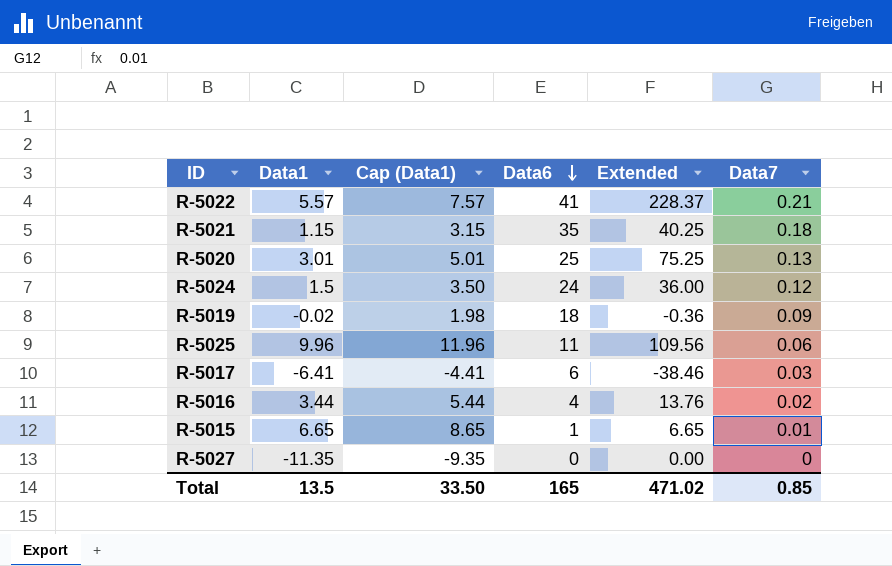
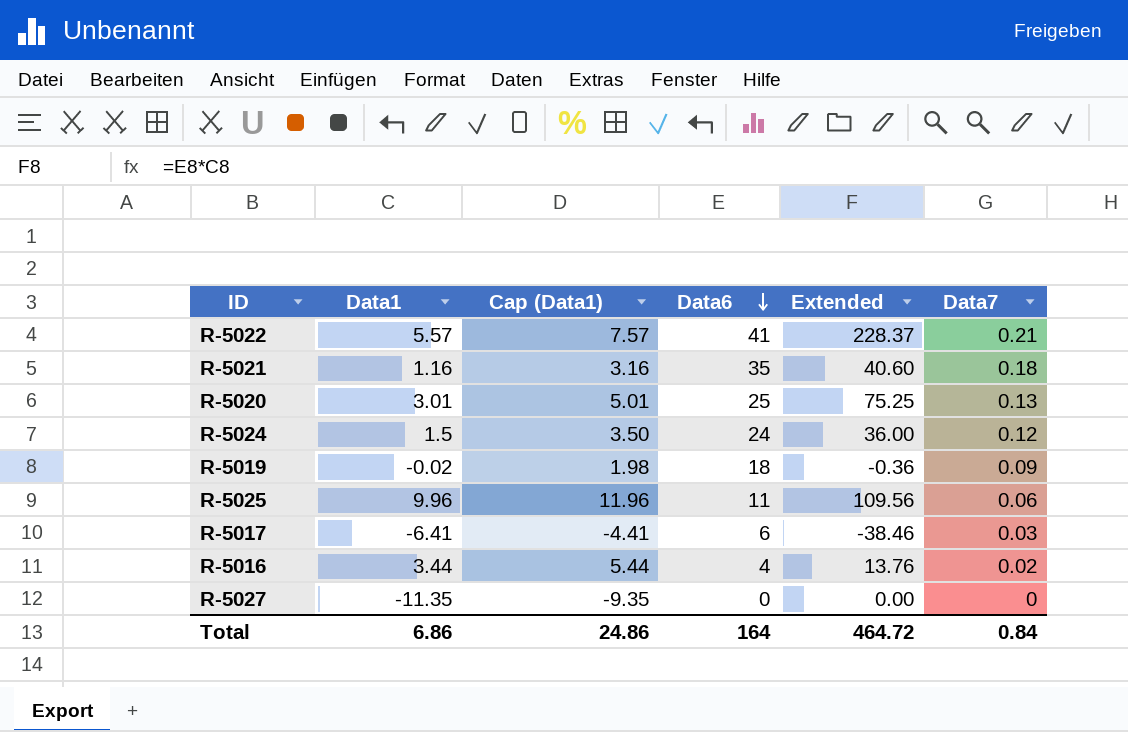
row R-5015: 6.65 | 8.65 | 1 | 6.65 | 0.01 -> none
R-5021 | Data1: 1.15 -> 1.16
R-5021 | Cap (Data1): 3.15 -> 3.16
R-5021 | Extended: 40.25 -> 40.60
Total | Data1: 13.5 -> 6.86
Total | Cap (Data1): 33.50 -> 24.86
Total | Data6: 165 -> 164
Total | Extended: 471.02 -> 464.72
Total | Data7: 0.85 -> 0.84

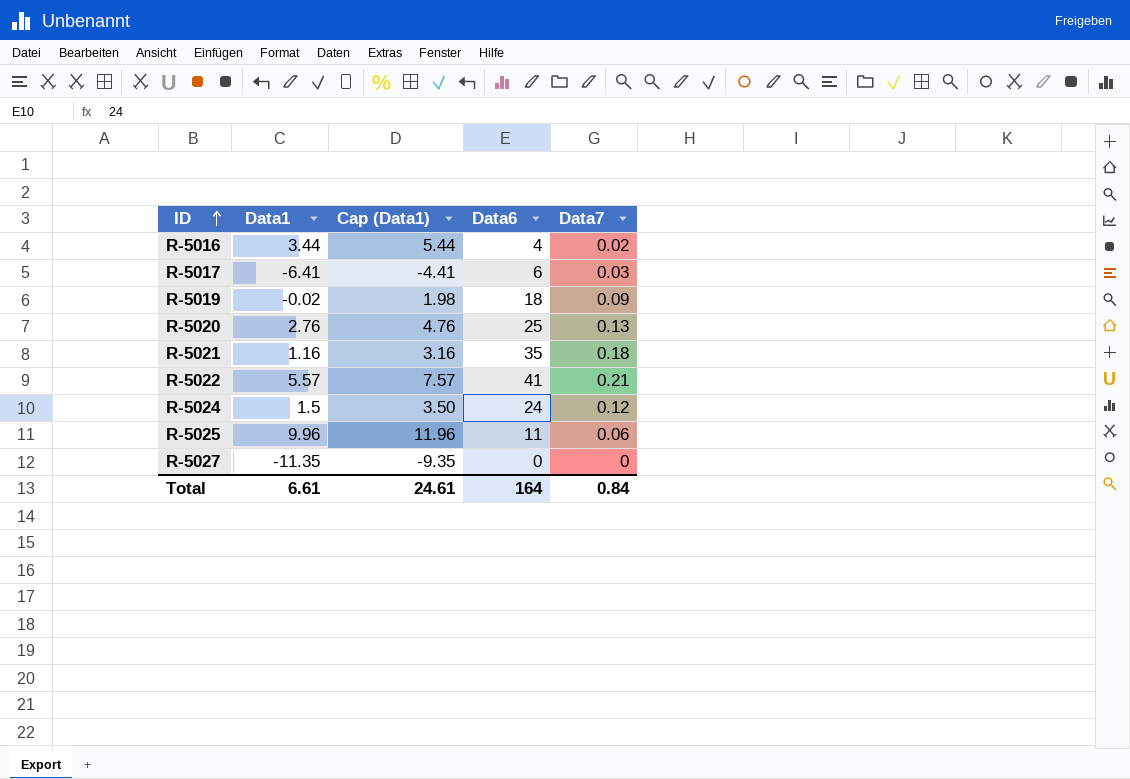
row order: Data6 descending -> ID ascending
column Extended | formula: [Data1] * [Data6] -> none
R-5020 | Data1: 3.01 -> 2.76
R-5020 | Cap (Data1): 5.01 -> 4.76
Total | Data1: 6.86 -> 6.61
Total | Cap (Data1): 24.86 -> 24.61

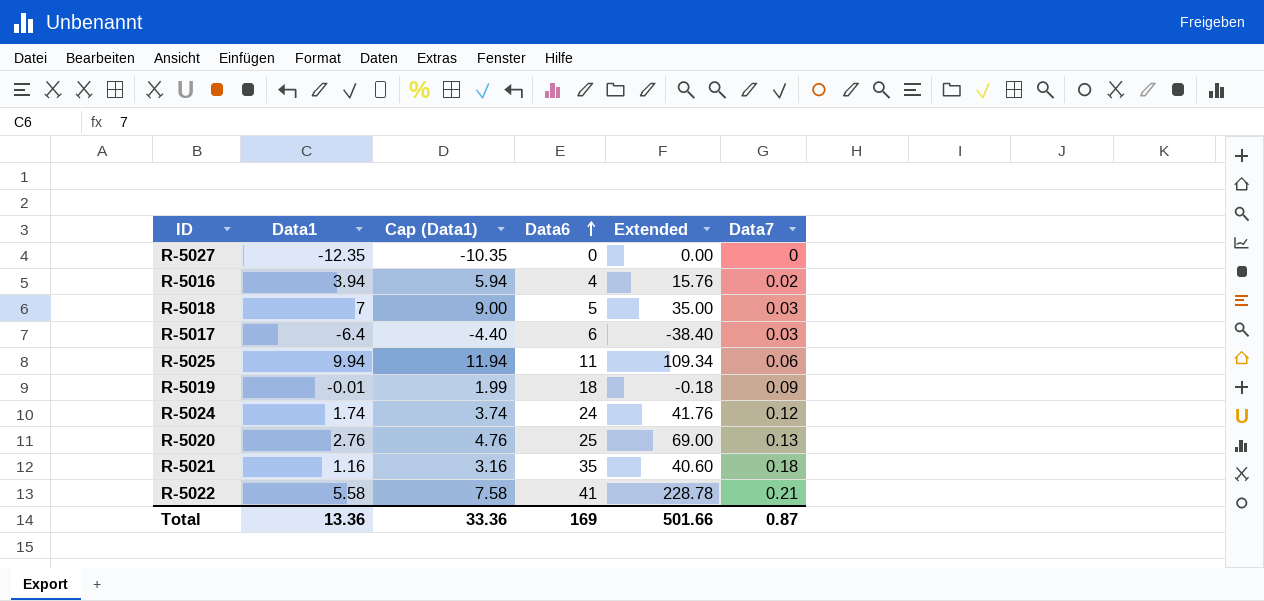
row order: ID ascending -> Data6 ascending
column Extended | formula: none -> [Data1] * [Data6]
R-5027 | Data1: -11.35 -> -12.35
R-5027 | Cap (Data1): -9.35 -> -10.35
R-5016 | Data1: 3.44 -> 3.94
R-5016 | Cap (Data1): 5.44 -> 5.94
row R-5018: none -> 7 | 9.00 | 5 | 35.00 | 0.03
R-5017 | Data1: -6.41 -> -6.4
R-5017 | Cap (Data1): -4.41 -> -4.40
R-5025 | Data1: 9.96 -> 9.94
R-5025 | Cap (Data1): 11.96 -> 11.94
R-5019 | Data1: -0.02 -> -0.01
R-5019 | Cap (Data1): 1.98 -> 1.99
R-5024 | Data1: 1.5 -> 1.74
R-5024 | Cap (Data1): 3.50 -> 3.74
R-5022 | Data1: 5.57 -> 5.58
R-5022 | Cap (Data1): 7.57 -> 7.58
Total | Data1: 6.61 -> 13.36
Total | Cap (Data1): 24.61 -> 33.36
Total | Data6: 164 -> 169
Total | Data7: 0.84 -> 0.87

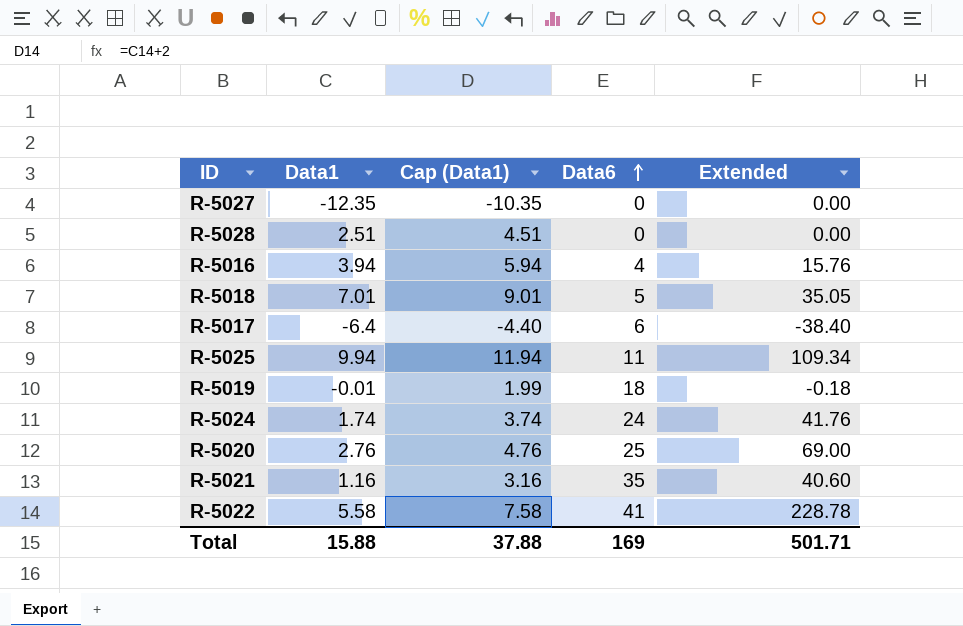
column Data7 | position: 6 -> none
row R-5028: none -> 2.51 | 4.51 | 0 | 0.00
R-5018 | Data1: 7 -> 7.01
R-5018 | Cap (Data1): 9.00 -> 9.01
R-5018 | Extended: 35.00 -> 35.05
Total | Data1: 13.36 -> 15.88
Total | Cap (Data1): 33.36 -> 37.88
Total | Extended: 501.66 -> 501.71

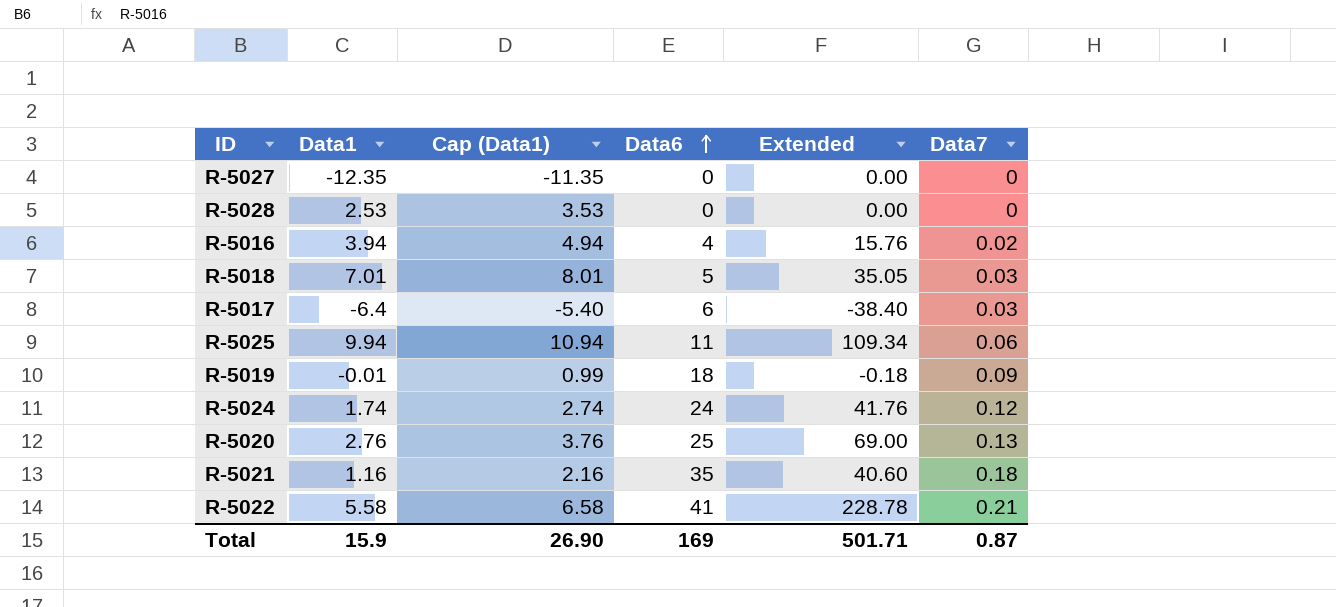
column Cap (Data1) | formula: [Data1] + 2 -> [Data1] + 1
column Data7 | position: none -> 6
R-5028 | Data1: 2.51 -> 2.53
Total | Data1: 15.88 -> 15.9
Total | Cap (Data1): 37.88 -> 26.90

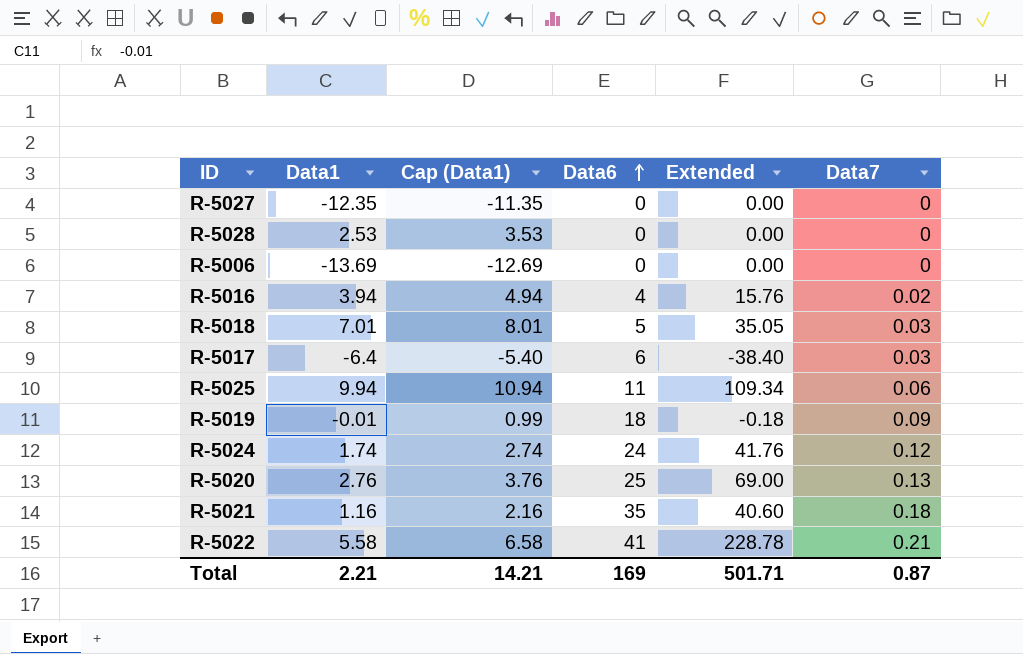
row R-5006: none -> -13.69 | -12.69 | 0 | 0.00 | 0
Total | Data1: 15.9 -> 2.21
Total | Cap (Data1): 26.90 -> 14.21

